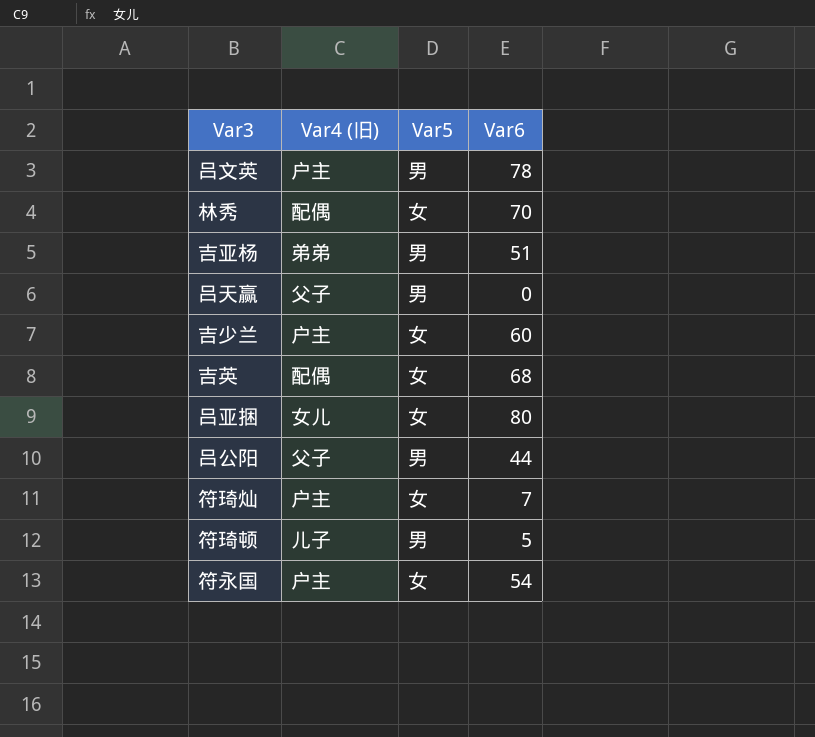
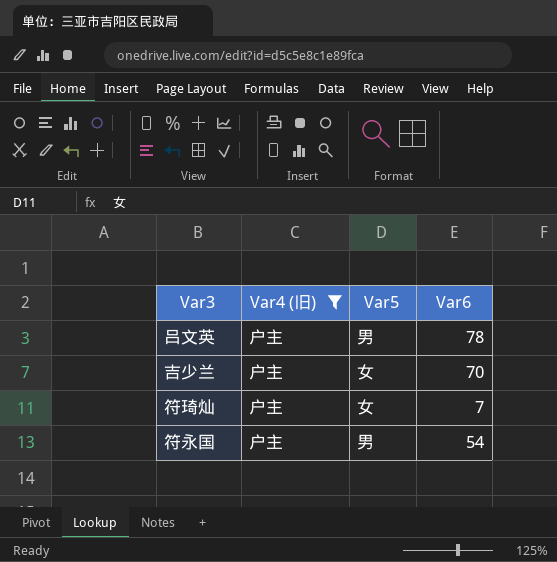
filter: none -> Var4 (旧) = 户主
吉少兰 | Var6: 60 -> 70
符永国 | Var5: 女 -> 男

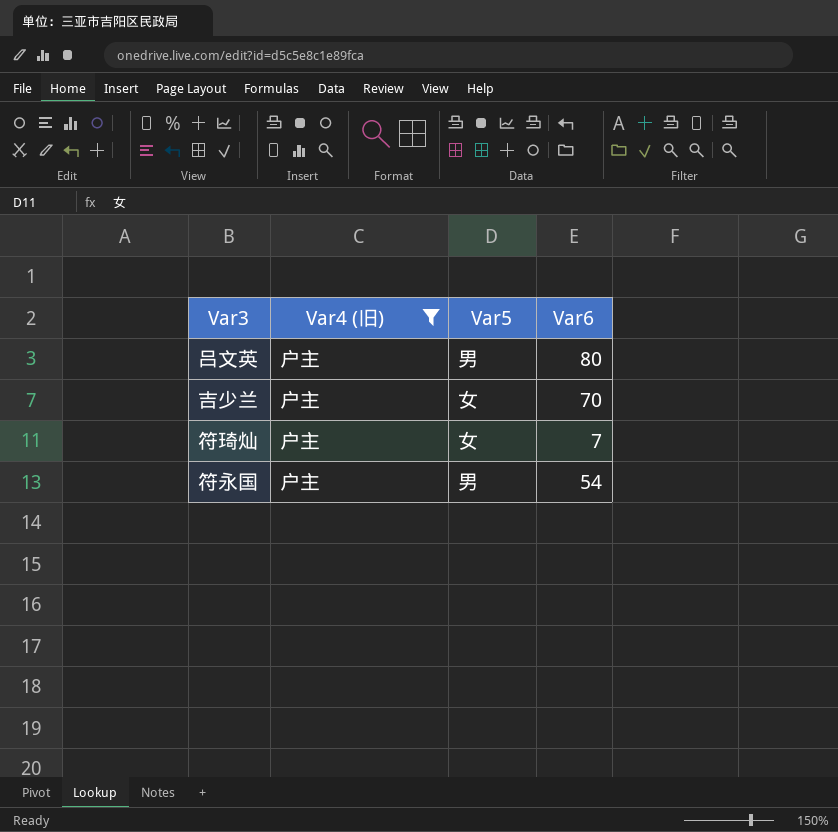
吕文英 | Var6: 78 -> 80

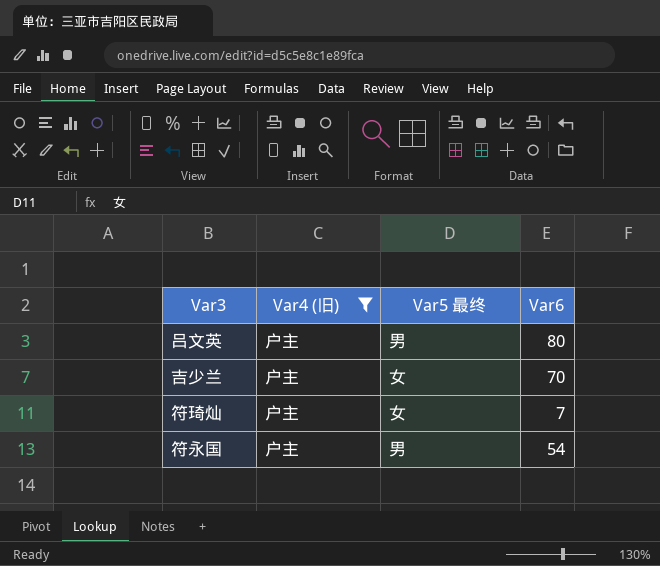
column name: Var5 -> Var5 最终

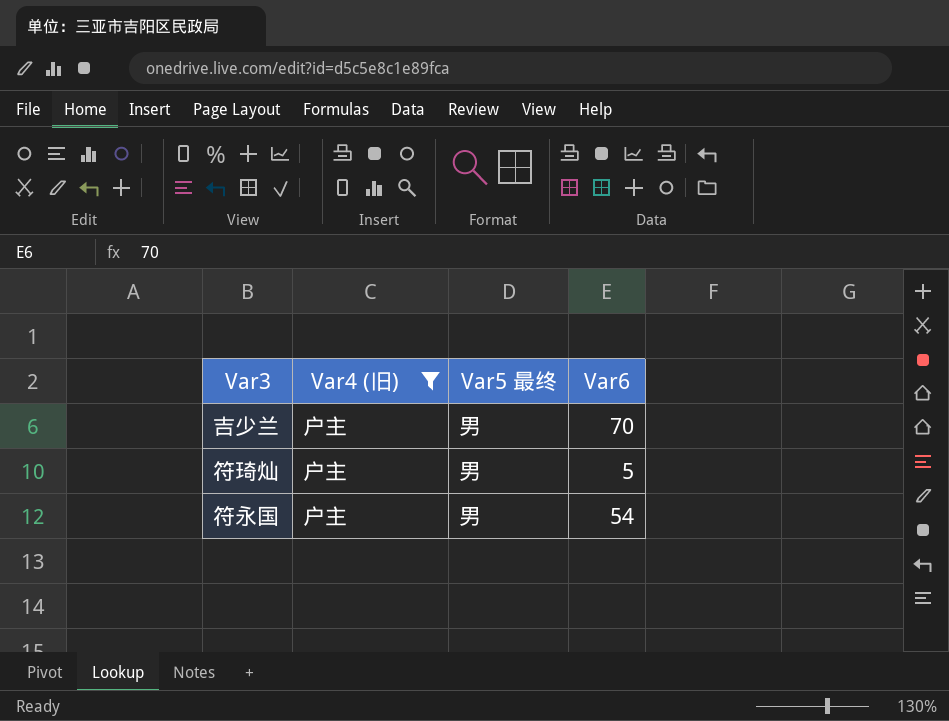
row 吕文英: 户主 | 男 | 80 -> none
吉少兰 | Var5 最终: 女 -> 男
符琦灿 | Var5 最终: 女 -> 男
符琦灿 | Var6: 7 -> 5

